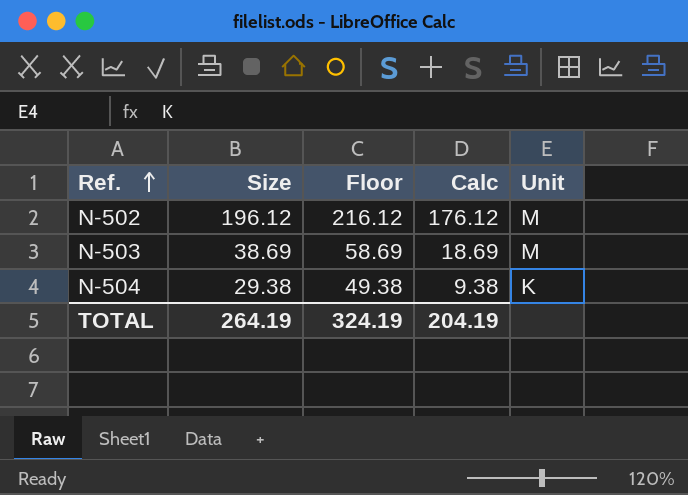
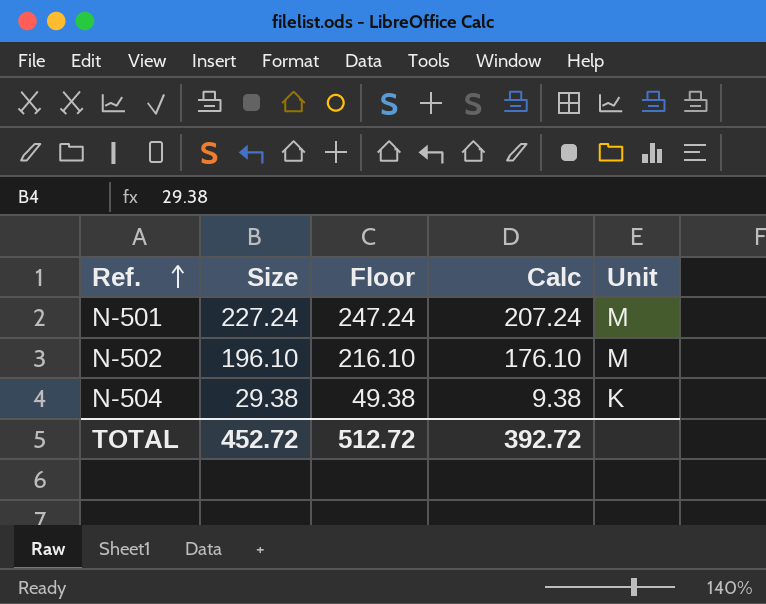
row N-503: 38.69 | 58.69 | 18.69 | M -> none
row N-501: none -> 227.24 | 247.24 | 207.24 | M
N-502 | Size: 196.12 -> 196.10
N-502 | Floor: 216.12 -> 216.10
N-502 | Calc: 176.12 -> 176.10
TOTAL | Size: 264.19 -> 452.72
TOTAL | Floor: 324.19 -> 512.72
TOTAL | Calc: 204.19 -> 392.72

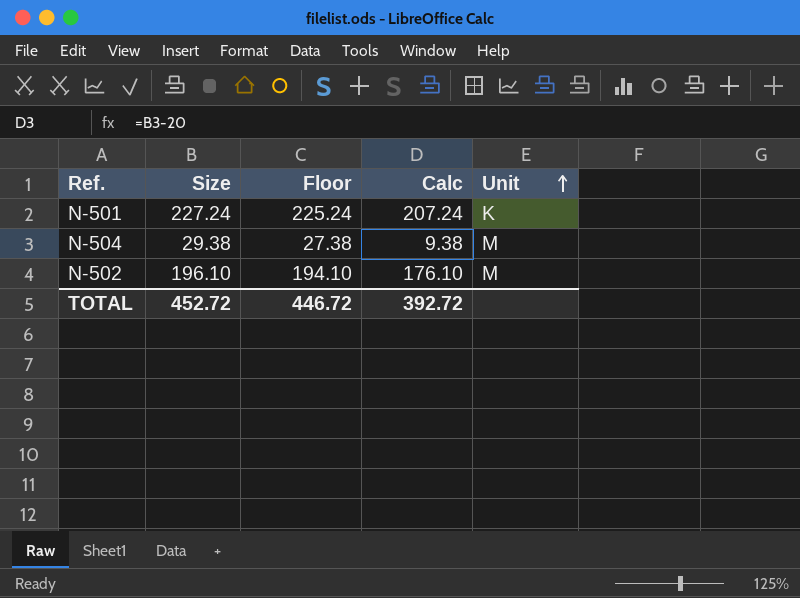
row order: Ref. ascending -> Unit ascending
column Floor | formula: [Size] + 20 -> [Size] - 2
N-501 | Unit: M -> K
N-504 | Unit: K -> M
TOTAL | Floor: 512.72 -> 446.72

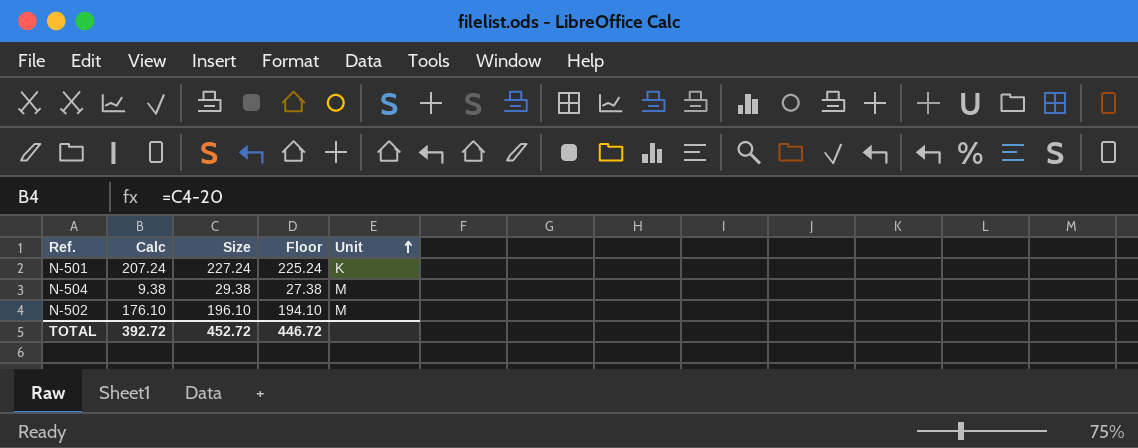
column Calc | position: 4 -> 2

